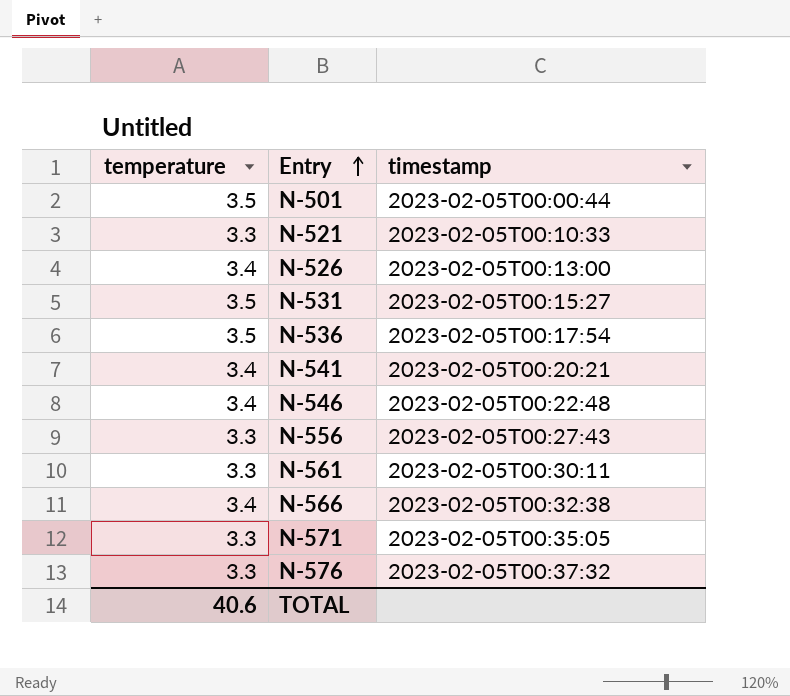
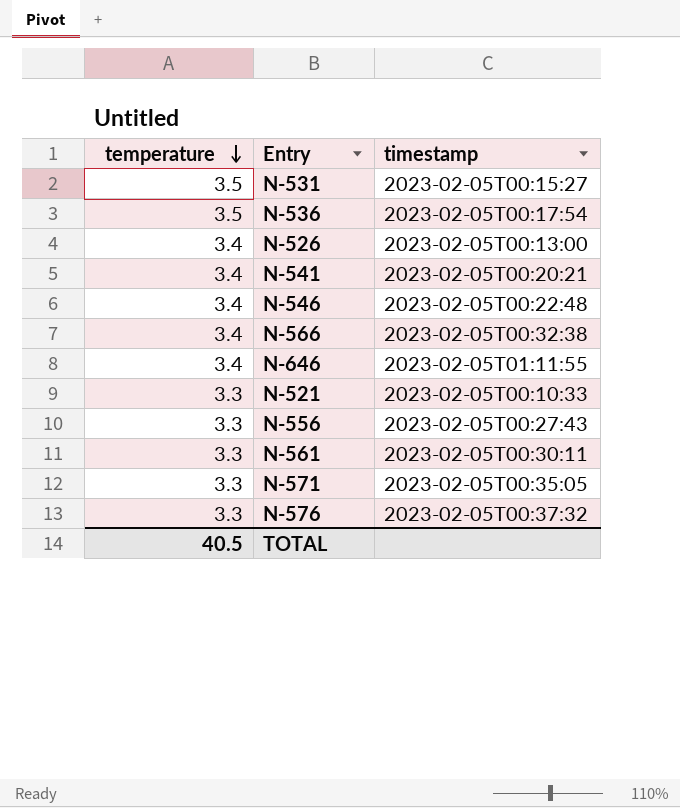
row order: Entry ascending -> temperature descending
row N-501: 3.5 | 2023-02-05T00:00:44 -> none
row N-646: none -> 3.4 | 2023-02-05T01:11:55
TOTAL | temperature: 40.6 -> 40.5

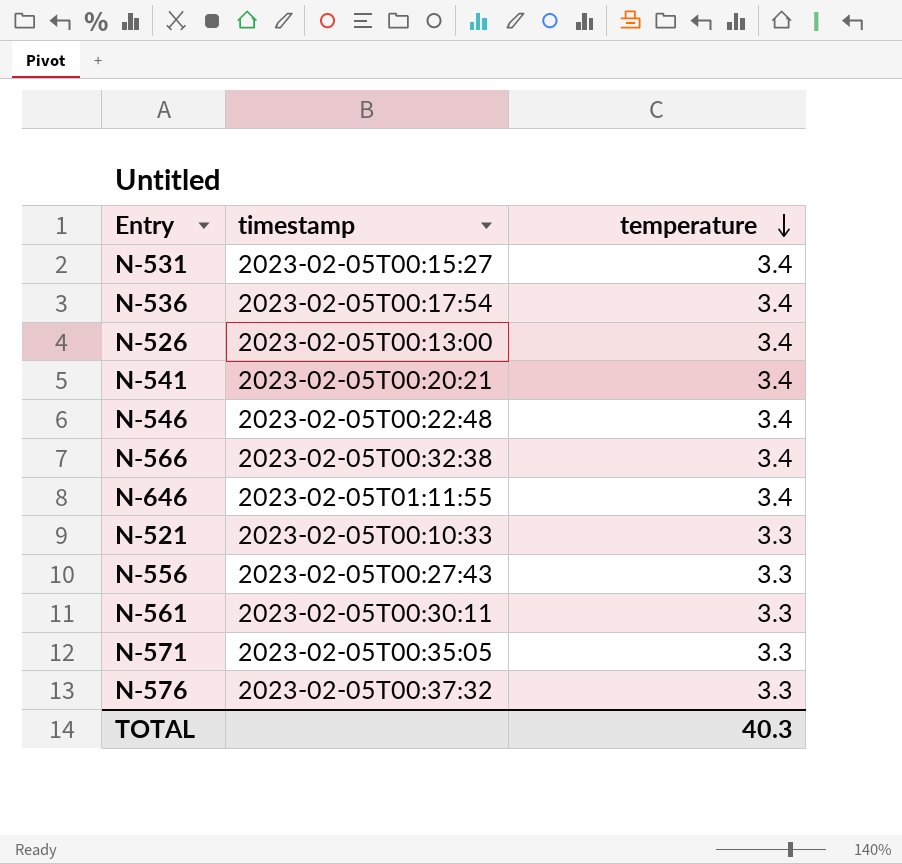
column temperature | position: 1 -> 3
N-531 | temperature: 3.5 -> 3.4
N-536 | temperature: 3.5 -> 3.4
TOTAL | temperature: 40.5 -> 40.3

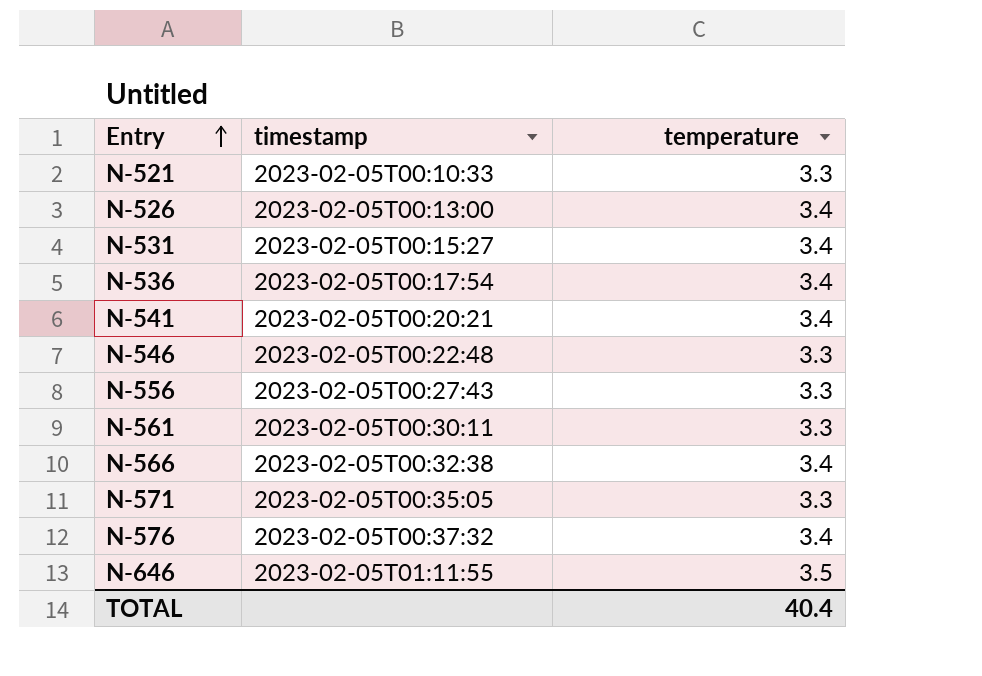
row order: temperature descending -> Entry ascending
N-546 | temperature: 3.4 -> 3.3
N-576 | temperature: 3.3 -> 3.4
N-646 | temperature: 3.4 -> 3.5
TOTAL | temperature: 40.3 -> 40.4

